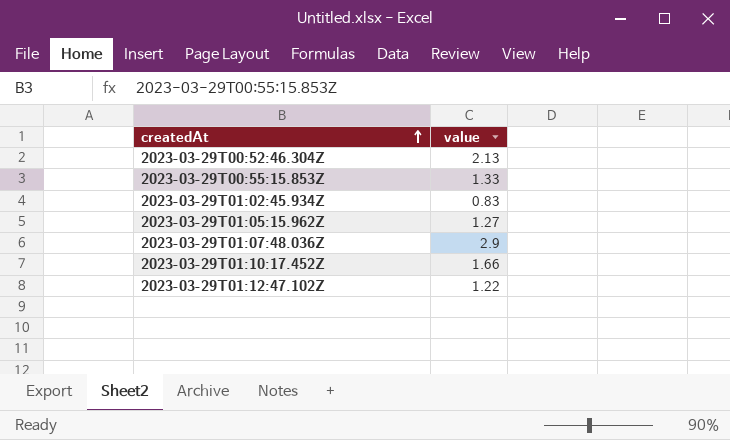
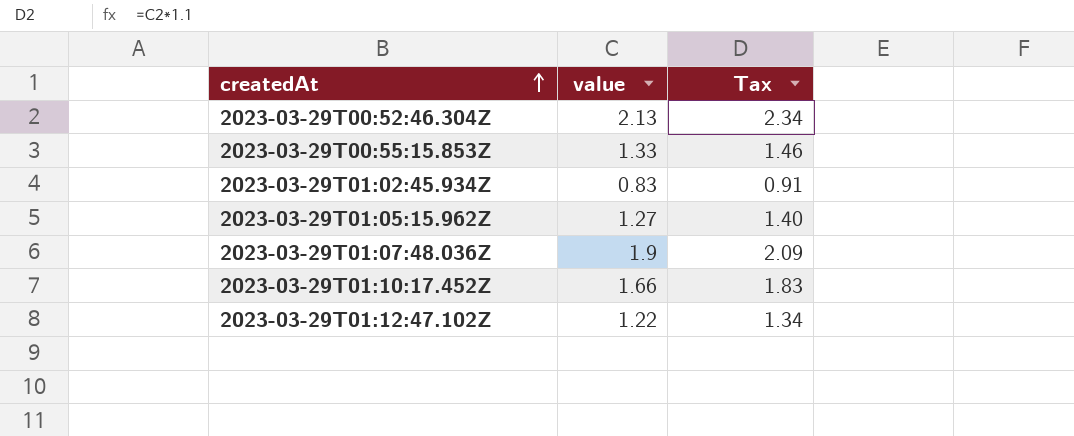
column Tax | formula: none -> [value] * 1.1
2023-03-29T01:07:48.036Z | value: 2.9 -> 1.9

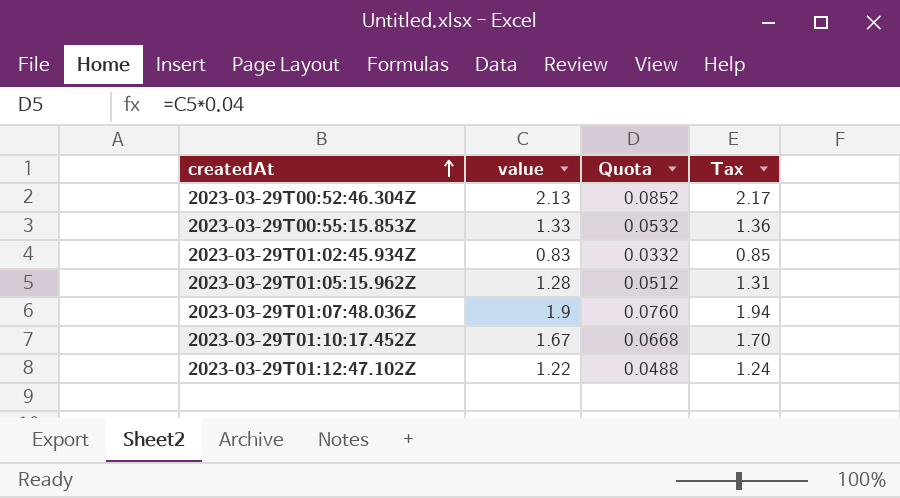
column Quota | formula: none -> [value] * 0.04
column Tax | formula: [value] * 1.1 -> [value] * 1.02
2023-03-29T01:05:15.962Z | value: 1.27 -> 1.28
2023-03-29T01:10:17.452Z | value: 1.66 -> 1.67

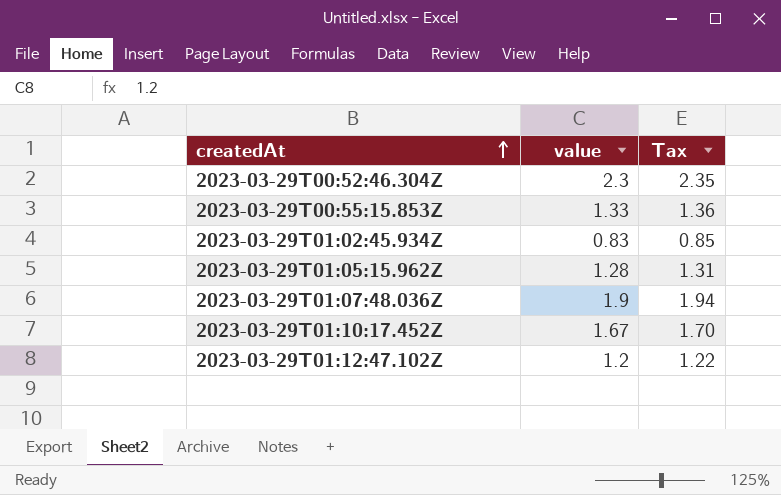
column Quota | formula: [value] * 0.04 -> none
2023-03-29T00:52:46.304Z | value: 2.13 -> 2.3
2023-03-29T00:52:46.304Z | Tax: 2.17 -> 2.35
2023-03-29T01:12:47.102Z | value: 1.22 -> 1.2
2023-03-29T01:12:47.102Z | Tax: 1.24 -> 1.22

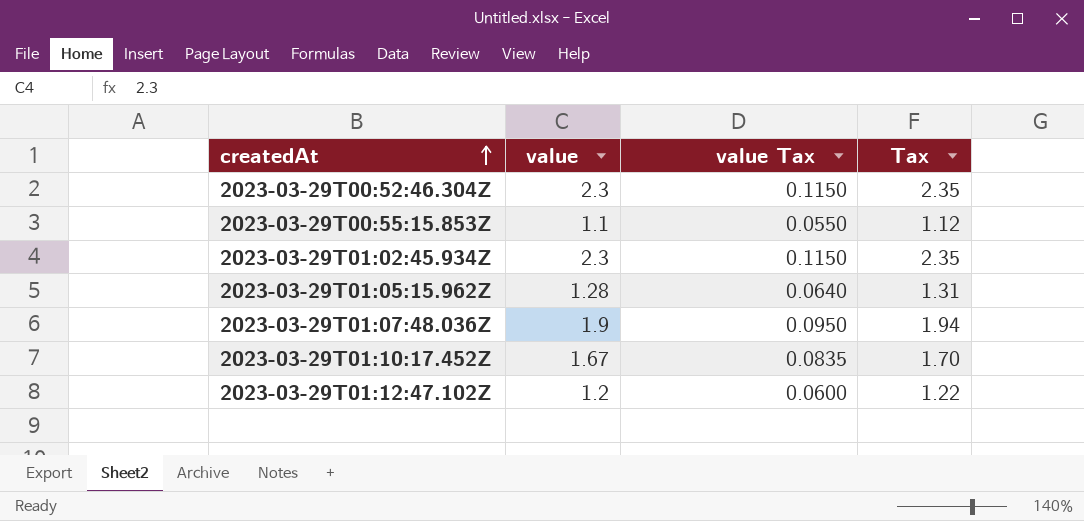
column value Tax | formula: none -> [value] * 0.05
2023-03-29T00:55:15.853Z | value: 1.33 -> 1.1
2023-03-29T00:55:15.853Z | Tax: 1.36 -> 1.12
2023-03-29T01:02:45.934Z | value: 0.83 -> 2.3
2023-03-29T01:02:45.934Z | Tax: 0.85 -> 2.35

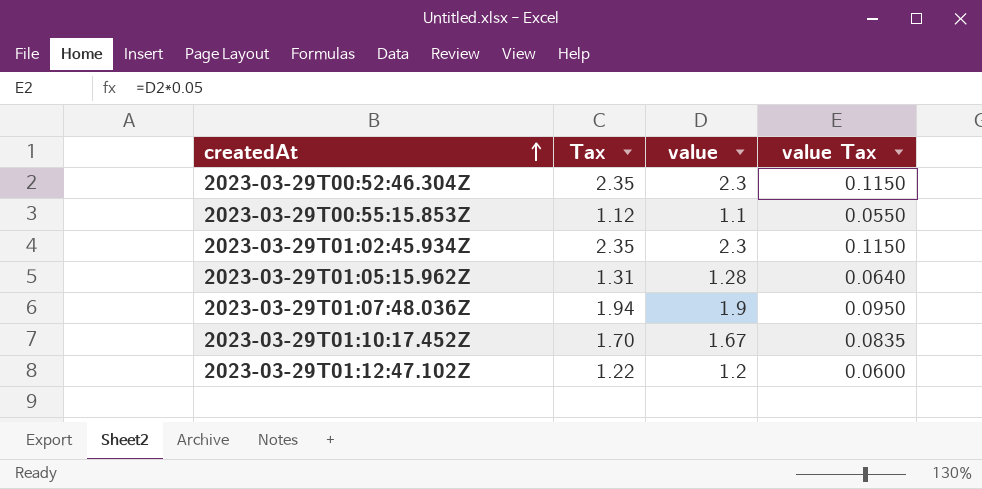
column Tax | position: 4 -> 2

